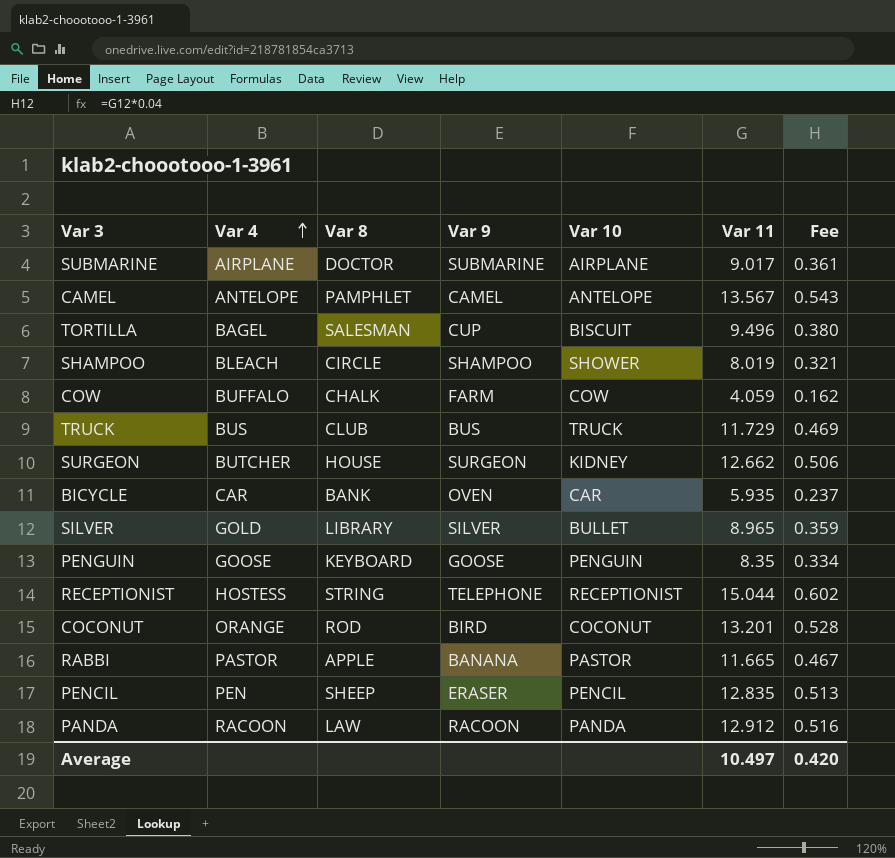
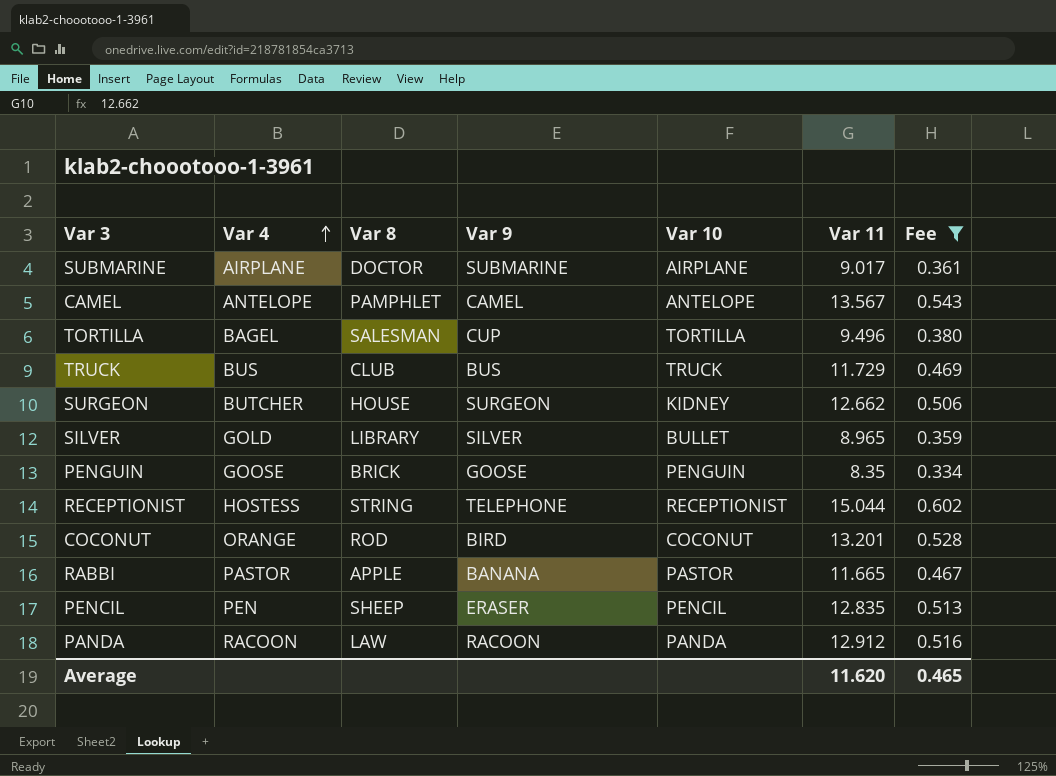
filter: none -> Fee >= 0.334
TORTILLA | Var 10: BISCUIT -> TORTILLA
PENGUIN | Var 8: KEYBOARD -> BRICK
Average | Var 11: 10.497 -> 11.620
Average | Fee: 0.420 -> 0.465

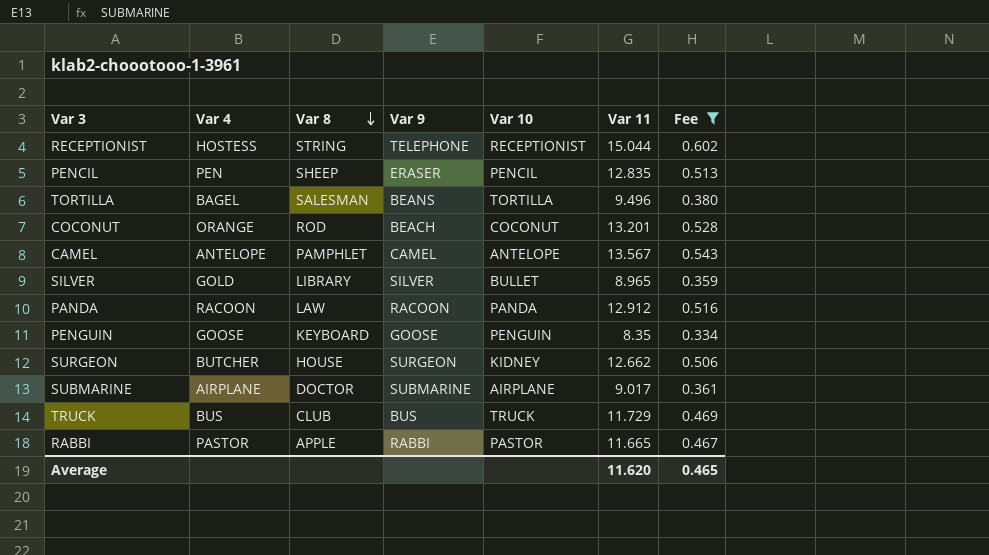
row order: Var 4 ascending -> Var 8 descending
TORTILLA | Var 9: CUP -> BEANS
COCONUT | Var 9: BIRD -> BEACH
PENGUIN | Var 8: BRICK -> KEYBOARD
RABBI | Var 9: BANANA -> RABBI

